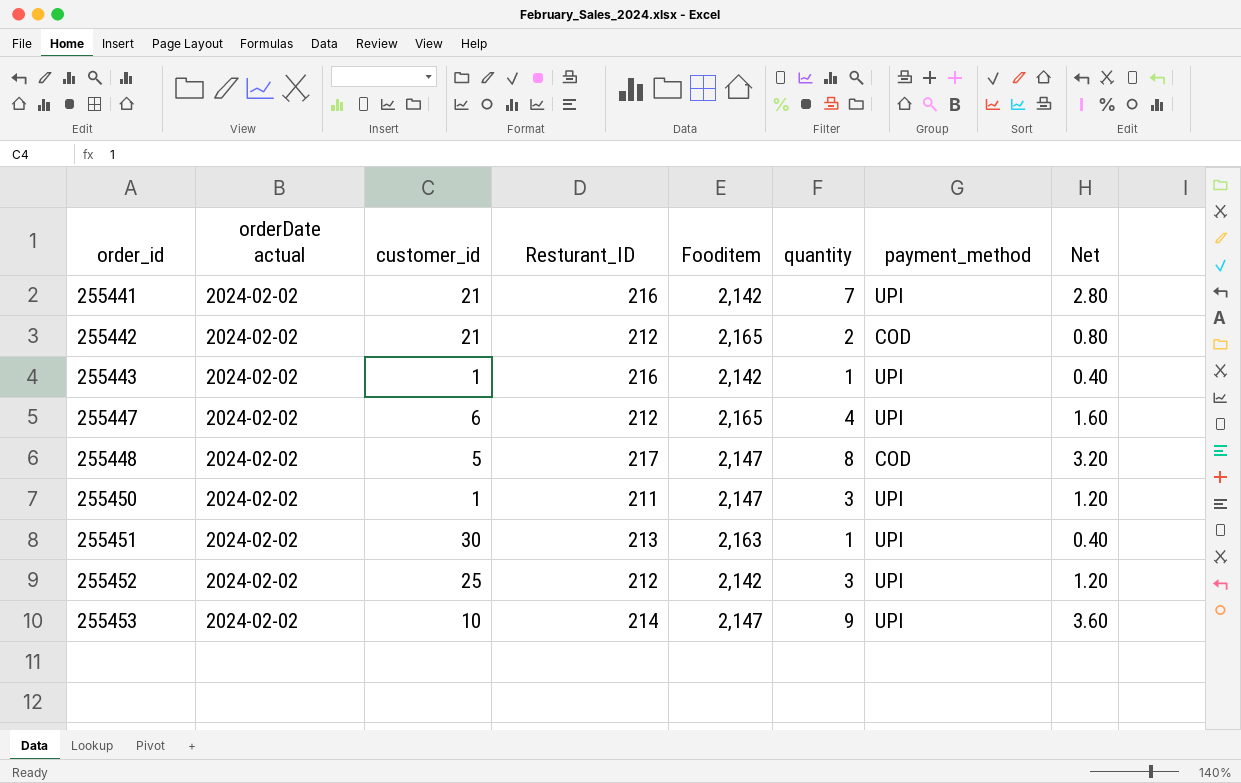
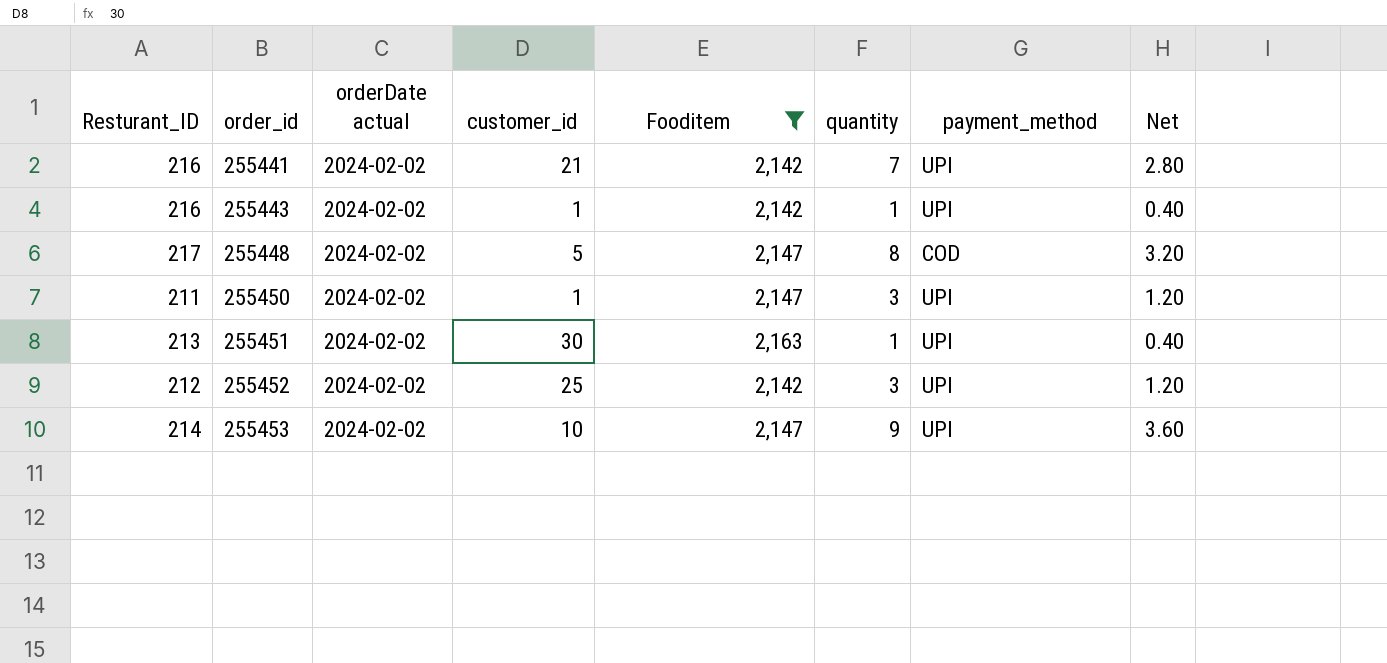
filter: none -> Fooditem != 2,165
column Resturant_ID | position: 4 -> 1

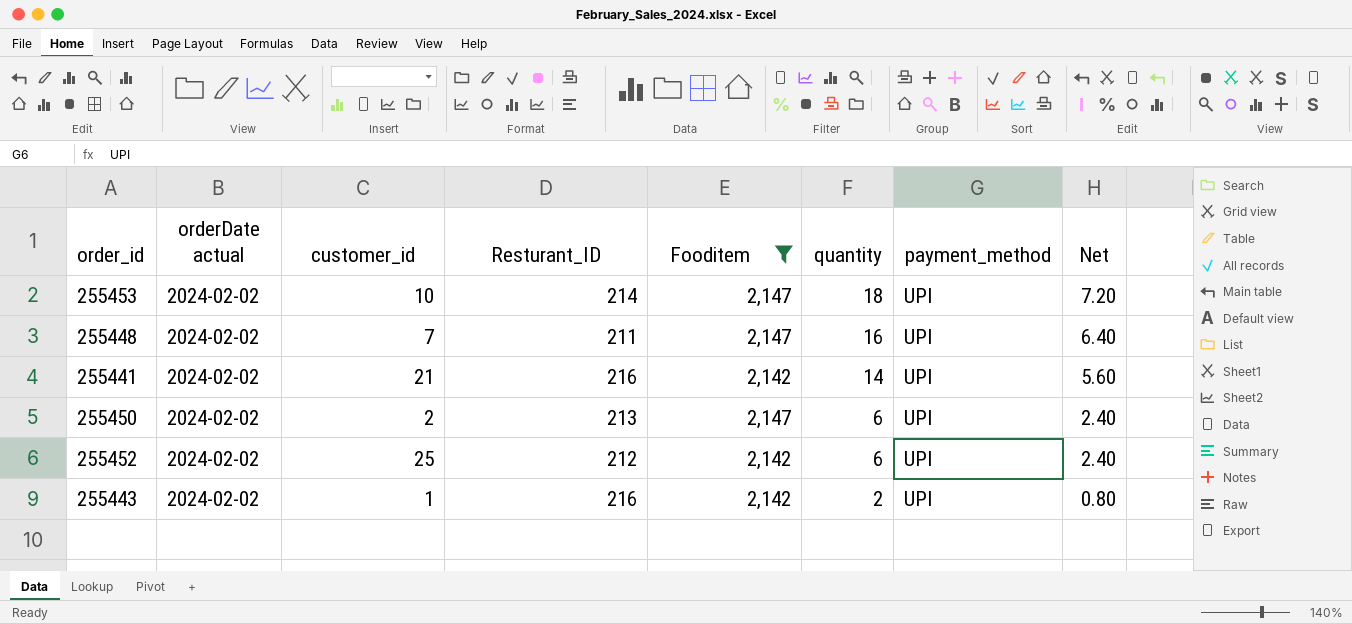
row order: order_id ascending -> quantity descending
column Resturant_ID | position: 1 -> 4
row 255451: 213 | 2024-02-02 | 30 | 2,163 | 1 | UPI | 0.40 -> none
255453 | quantity: 9 -> 18
255453 | Net: 3.60 -> 7.20
255448 | customer_id: 5 -> 7
255448 | Resturant_ID: 217 -> 211
255448 | quantity: 8 -> 16
255448 | payment_method: COD -> UPI
255448 | Net: 3.20 -> 6.40
255441 | quantity: 7 -> 14
255441 | Net: 2.80 -> 5.60
255450 | customer_id: 1 -> 2
255450 | Resturant_ID: 211 -> 213
255450 | quantity: 3 -> 6
255450 | Net: 1.20 -> 2.40
255452 | quantity: 3 -> 6
255452 | Net: 1.20 -> 2.40
255443 | quantity: 1 -> 2
255443 | Net: 0.40 -> 0.80

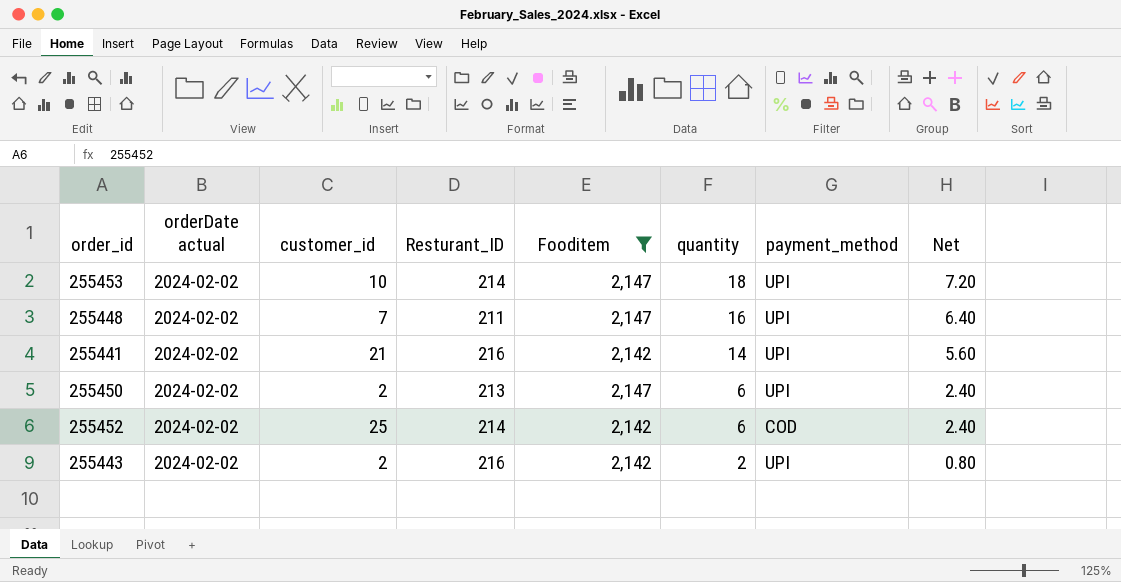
255452 | Resturant_ID: 212 -> 214
255452 | payment_method: UPI -> COD
255443 | customer_id: 1 -> 2

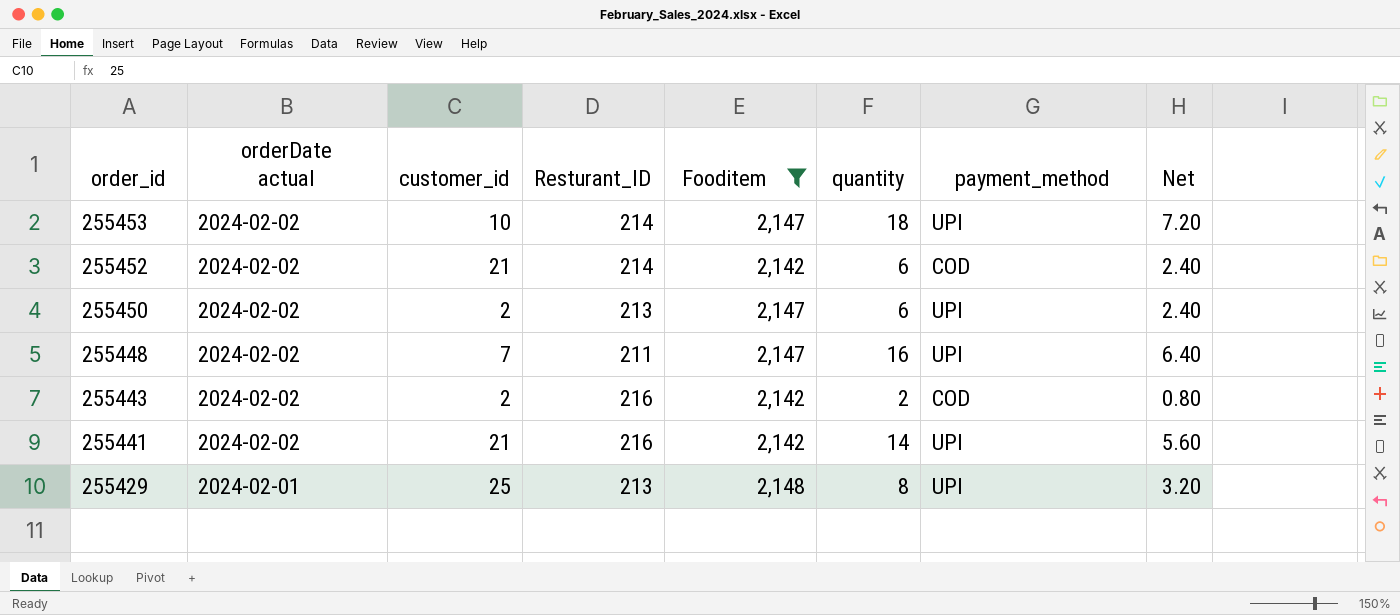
row order: quantity descending -> order_id descending
255452 | customer_id: 25 -> 21
255443 | payment_method: UPI -> COD
row 255429: none -> 2024-02-01 | 25 | 213 | 2,148 | 8 | UPI | 3.20

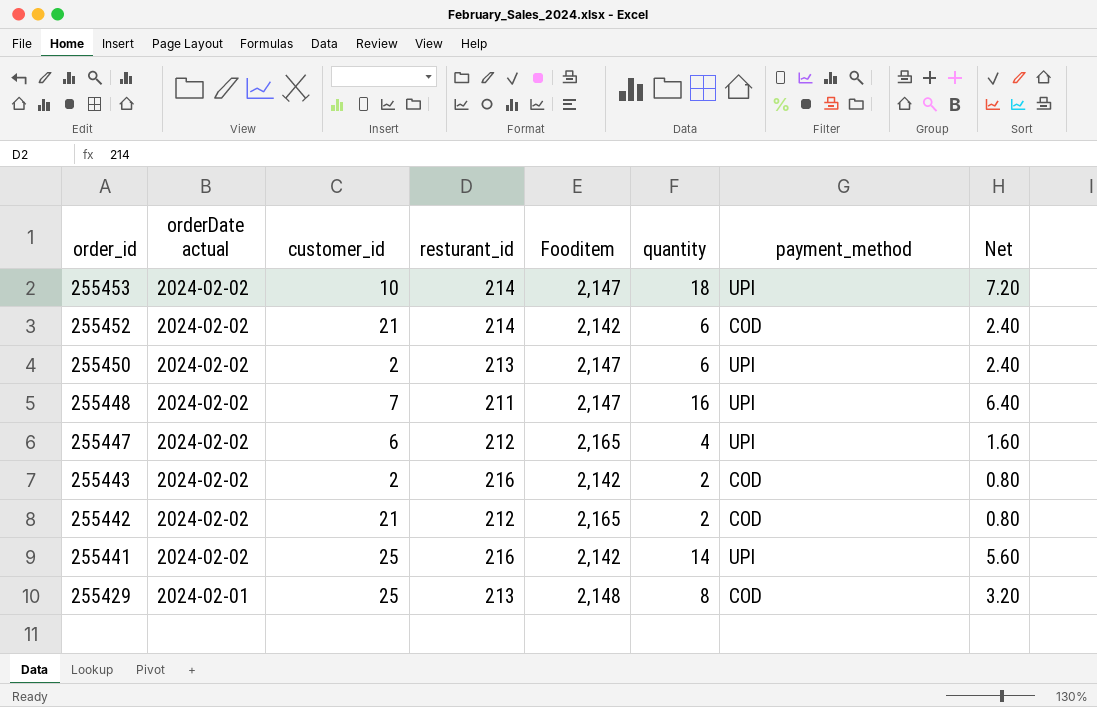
filter: Fooditem != 2,165 -> none
column name: Resturant_ID -> resturant_id
255441 | customer_id: 21 -> 25
255429 | payment_method: UPI -> COD

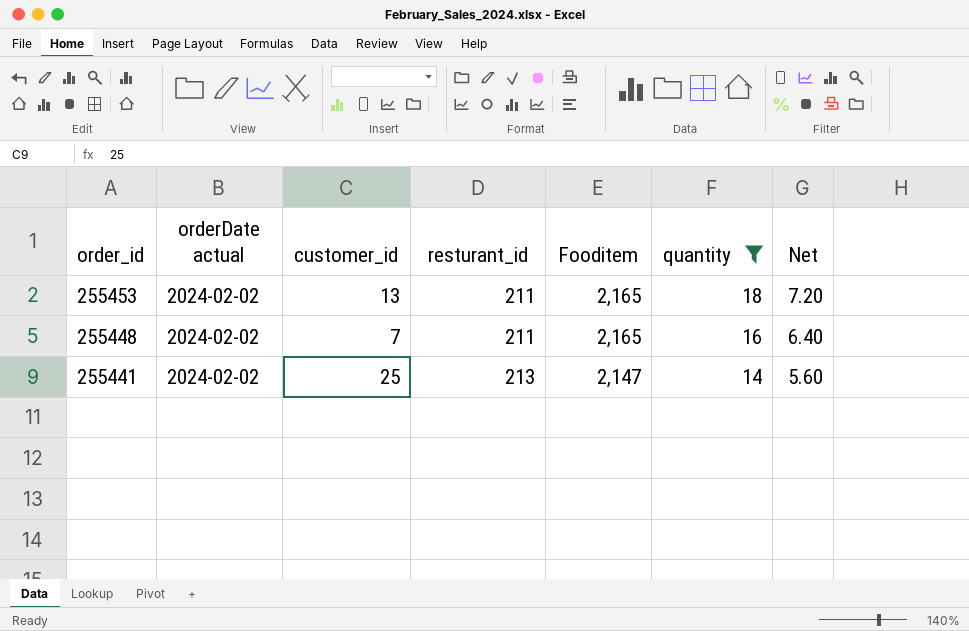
filter: none -> quantity >= 14
column payment_method | position: 7 -> none
255453 | customer_id: 10 -> 13
255453 | resturant_id: 214 -> 211
255453 | Fooditem: 2,147 -> 2,165
255448 | Fooditem: 2,147 -> 2,165
255441 | resturant_id: 216 -> 213
255441 | Fooditem: 2,142 -> 2,147

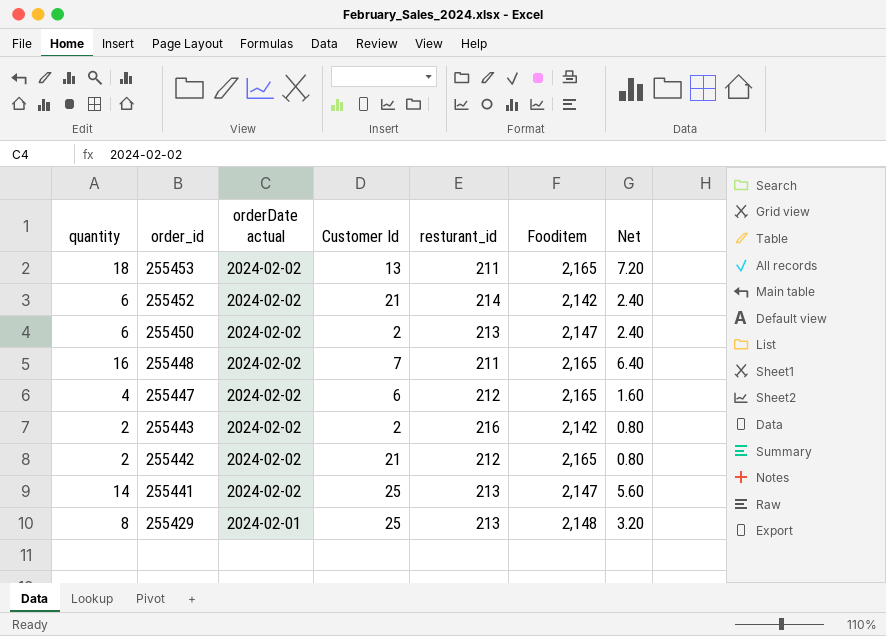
filter: quantity >= 14 -> none
column quantity | position: 6 -> 1
column name: customer_id -> Customer Id

